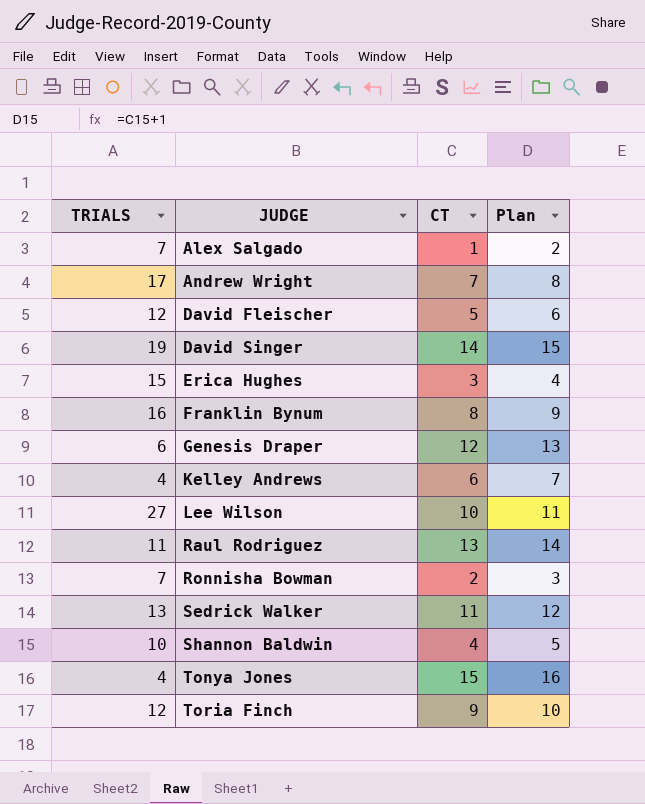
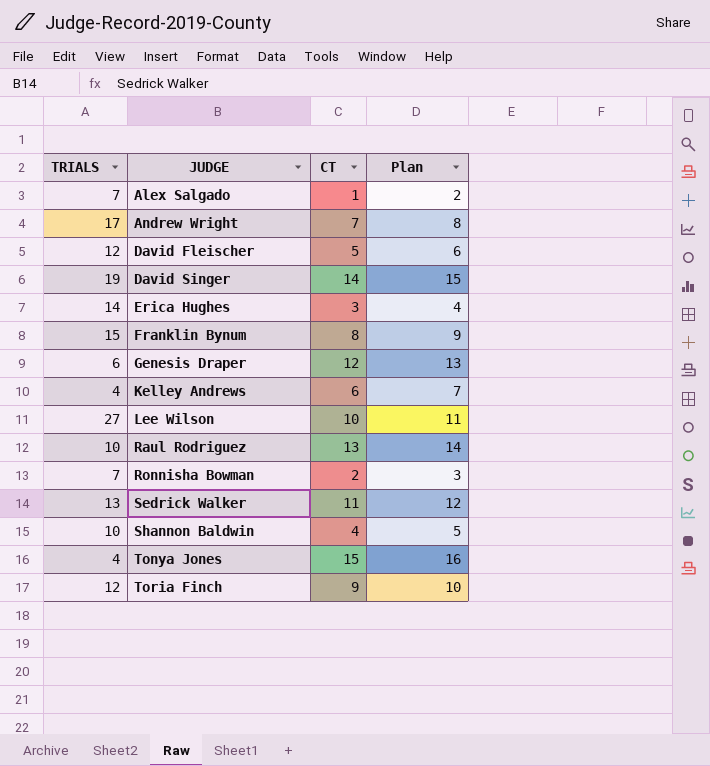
Erica Hughes | TRIALS: 15 -> 14
Franklin Bynum | TRIALS: 16 -> 15
Raul Rodriguez | TRIALS: 11 -> 10

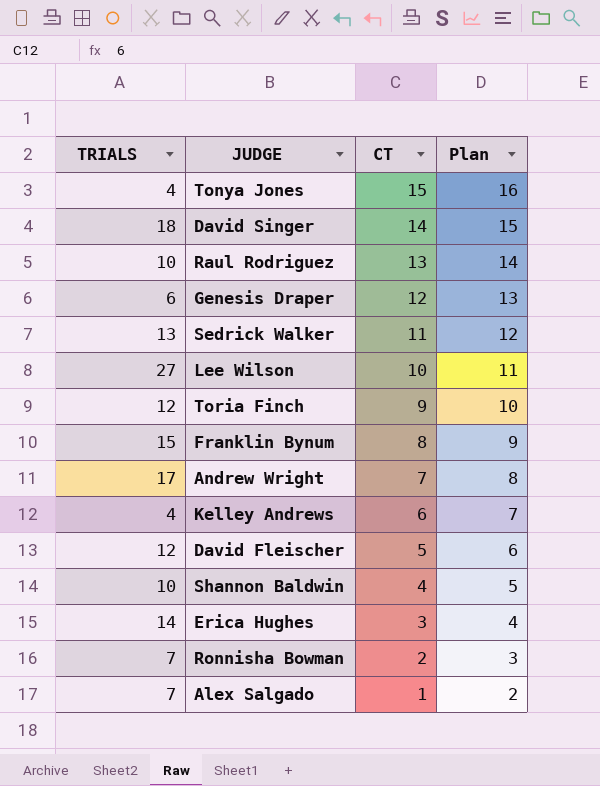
row order: JUDGE ascending -> CT descending
David Singer | TRIALS: 19 -> 18

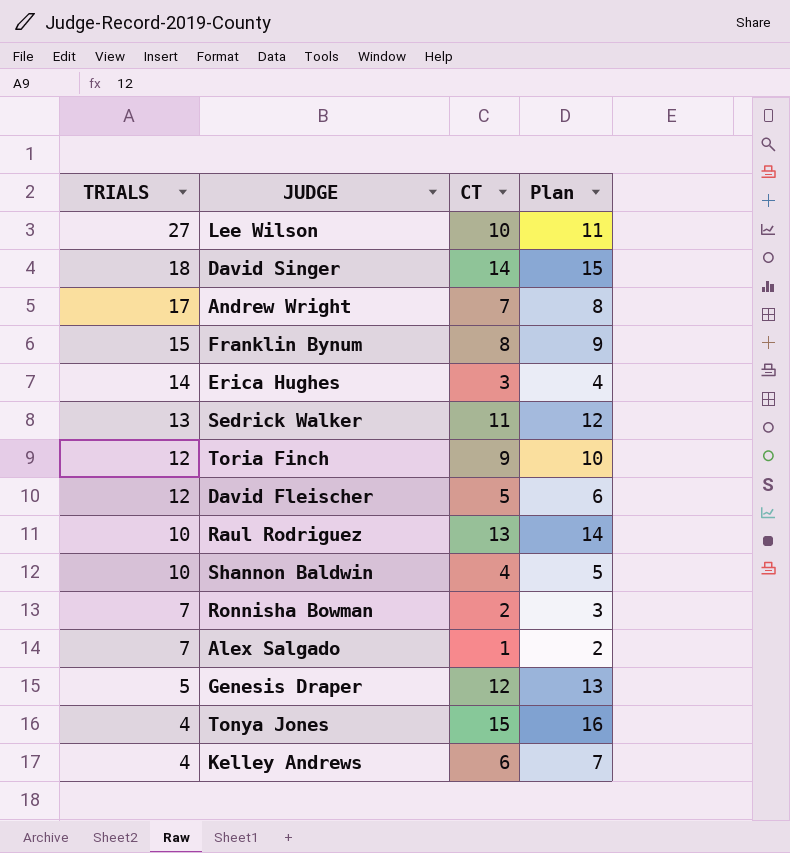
row order: CT descending -> TRIALS descending
Genesis Draper | TRIALS: 6 -> 5

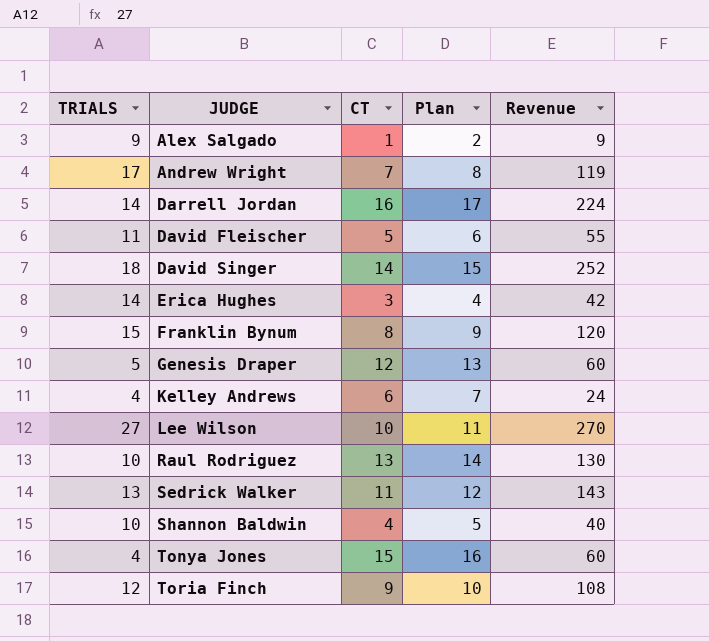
row order: TRIALS descending -> JUDGE ascending
column Revenue | formula: none -> [TRIALS] * [CT]
row Ronnisha Bowman: 7 | 2 | 3 -> none
Alex Salgado | TRIALS: 7 -> 9
row Darrell Jordan: none -> 14 | 16 | 17 | 224
David Fleischer | TRIALS: 12 -> 11

